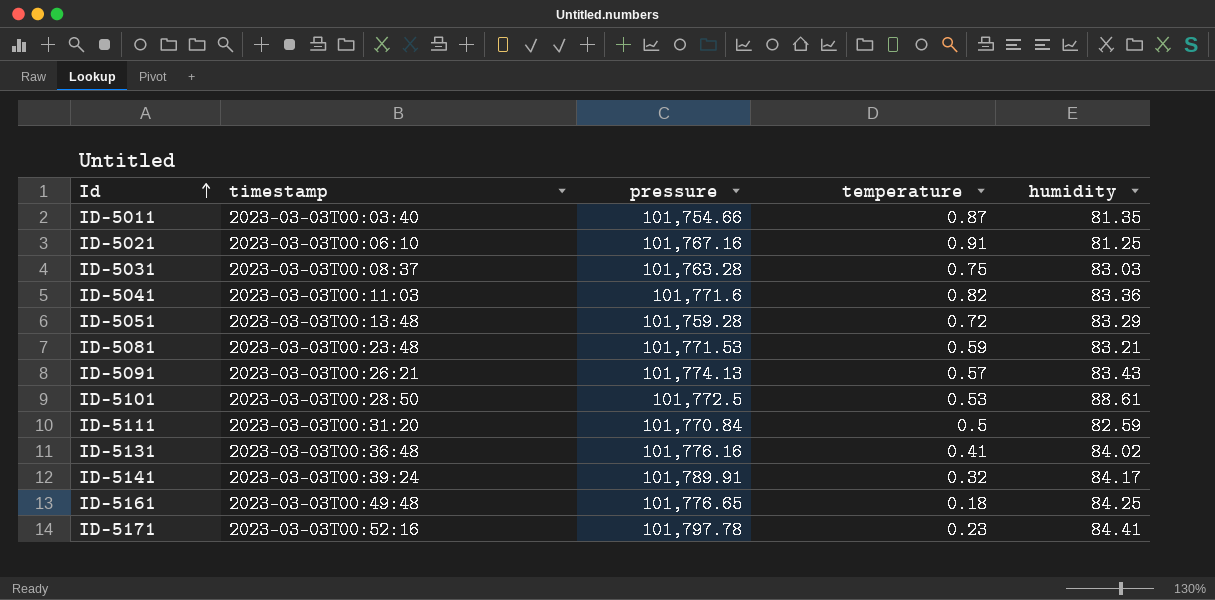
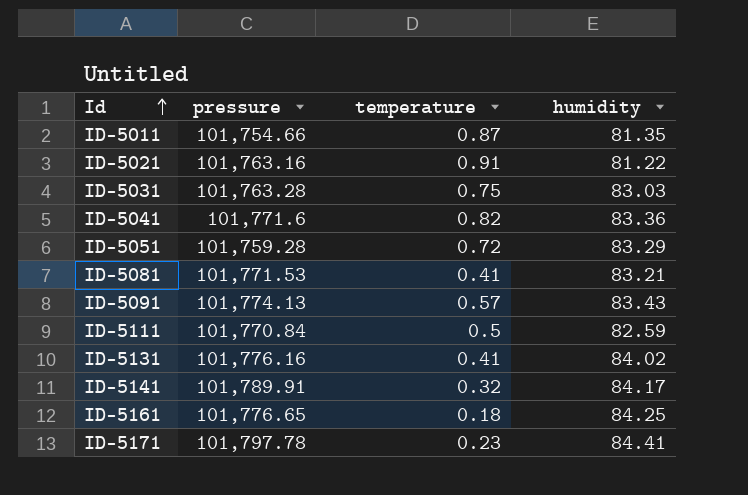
column timestamp | position: 2 -> none
row ID-5101: 2023-03-03T00:28:50 | 101,772.5 | 0.53 | 88.61 -> none
ID-5021 | pressure: 101,767.16 -> 101,763.16
ID-5021 | humidity: 81.25 -> 81.22
ID-5081 | temperature: 0.59 -> 0.41

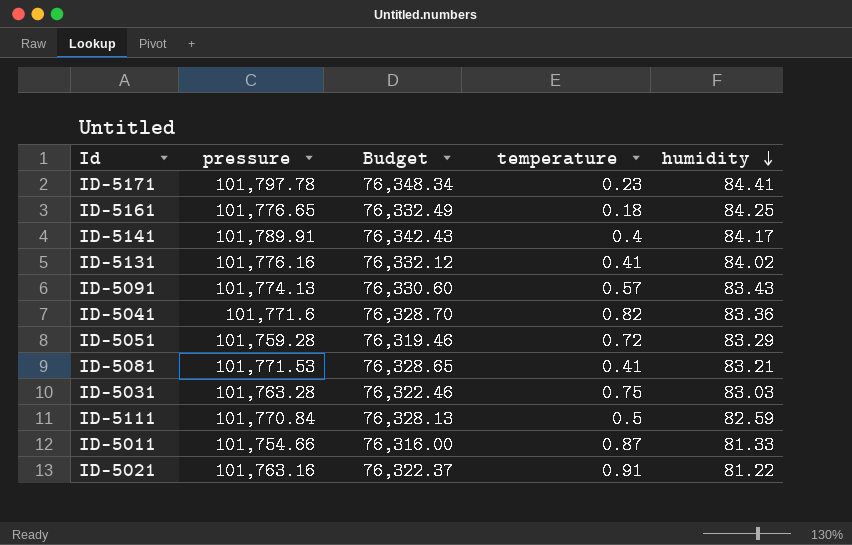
row order: Id ascending -> humidity descending
column Budget | formula: none -> [pressure] * 0.75
ID-5141 | temperature: 0.32 -> 0.4
ID-5011 | humidity: 81.35 -> 81.33

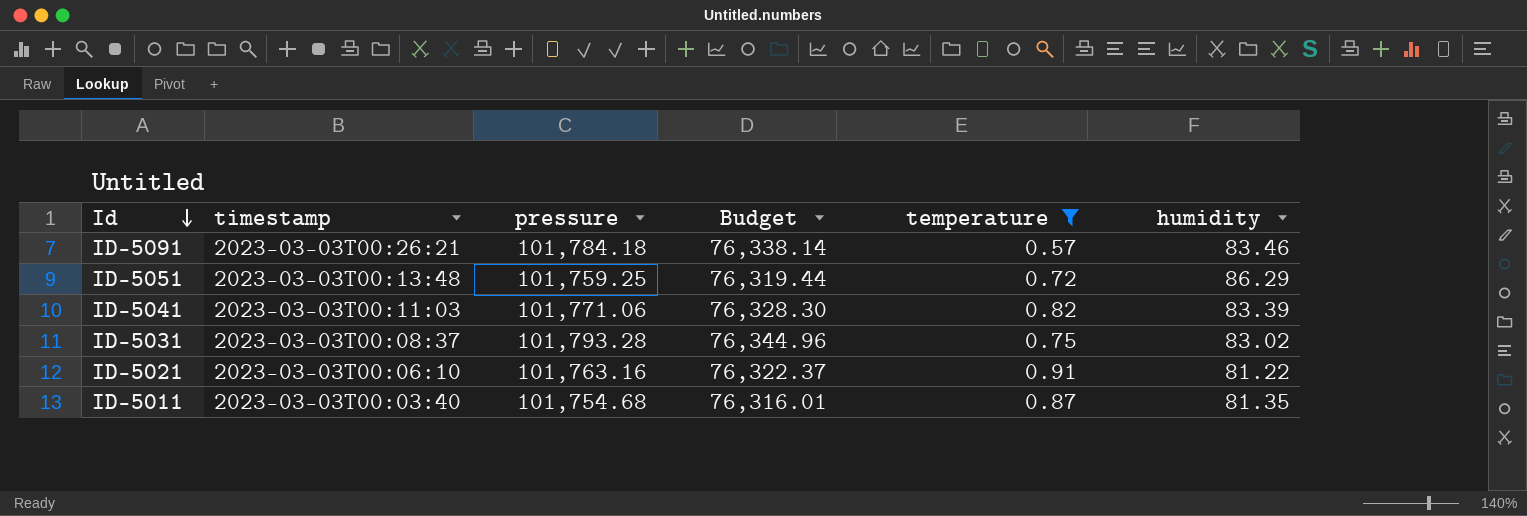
filter: none -> temperature >= 0.57
row order: humidity descending -> Id descending
column timestamp | position: none -> 2
ID-5091 | pressure: 101,774.13 -> 101,784.18
ID-5091 | Budget: 76,330.60 -> 76,338.14
ID-5091 | humidity: 83.43 -> 83.46
ID-5051 | pressure: 101,759.28 -> 101,759.25
ID-5051 | Budget: 76,319.46 -> 76,319.44
ID-5051 | humidity: 83.29 -> 86.29
ID-5041 | pressure: 101,771.6 -> 101,771.06
ID-5041 | Budget: 76,328.70 -> 76,328.30
ID-5041 | humidity: 83.36 -> 83.39
ID-5031 | pressure: 101,763.28 -> 101,793.28
ID-5031 | Budget: 76,322.46 -> 76,344.96
ID-5031 | humidity: 83.03 -> 83.02
ID-5011 | pressure: 101,754.66 -> 101,754.68
ID-5011 | Budget: 76,316.00 -> 76,316.01
ID-5011 | humidity: 81.33 -> 81.35

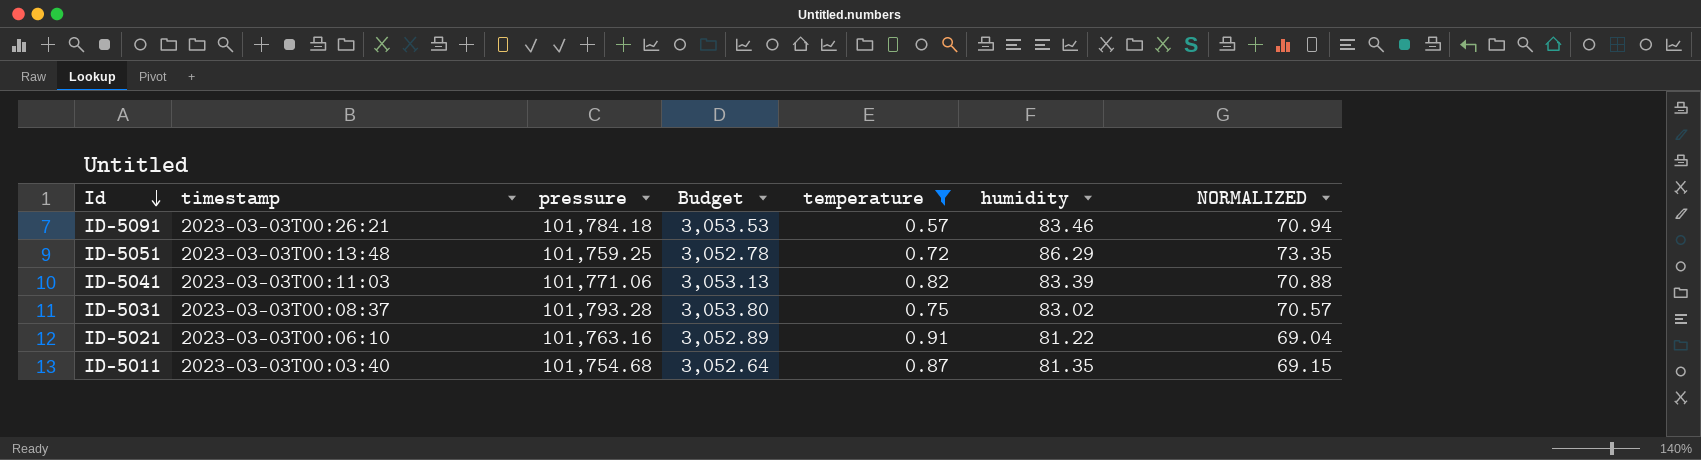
column Budget | formula: [pressure] * 0.75 -> [pressure] * 0.03
column NORMALIZED | formula: none -> [humidity] * 0.85

